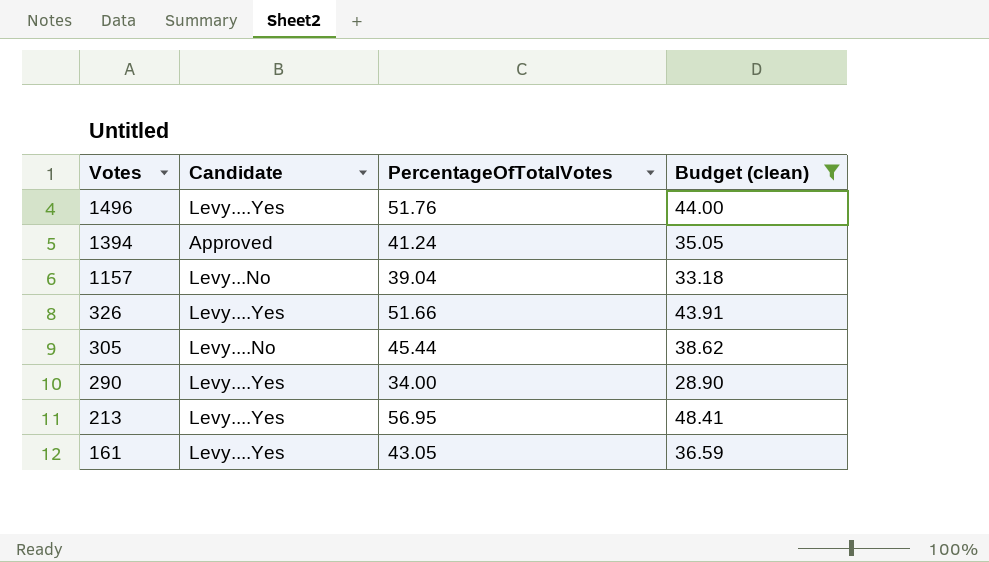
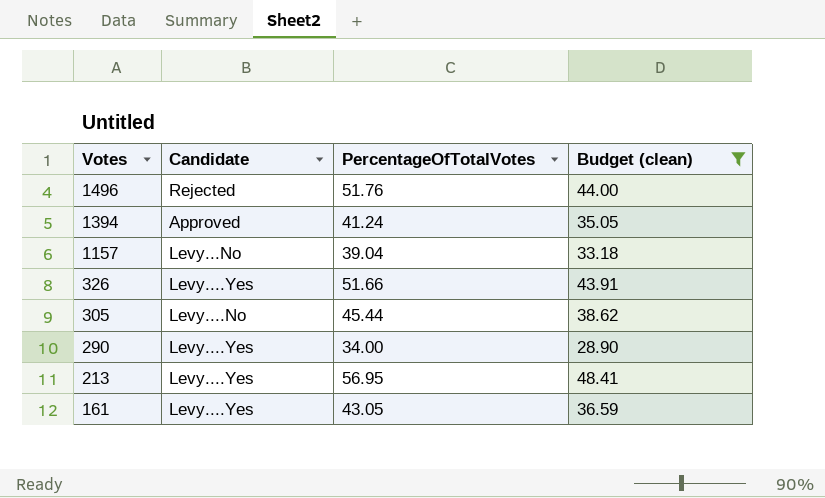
1496 | Candidate: Levy....Yes -> Rejected

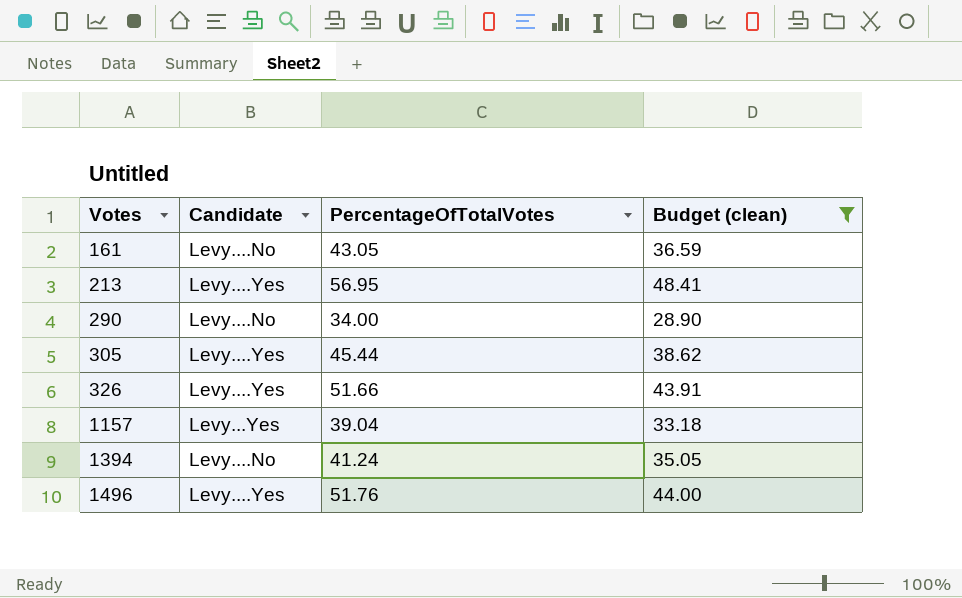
row order: Votes descending -> Votes ascending
161 | Candidate: Levy....Yes -> Levy....No
290 | Candidate: Levy....Yes -> Levy....No
305 | Candidate: Levy....No -> Levy....Yes
1157 | Candidate: Levy...No -> Levy...Yes
1394 | Candidate: Approved -> Levy....No
1496 | Candidate: Rejected -> Levy....Yes

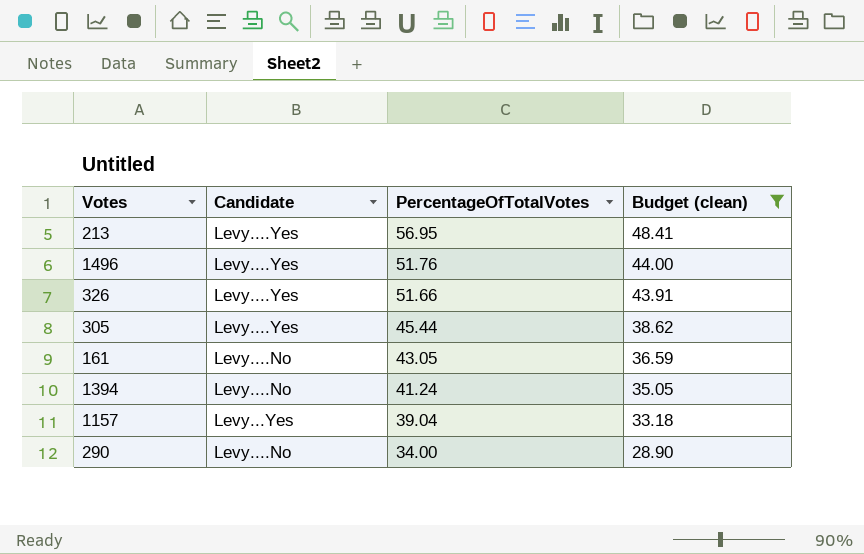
row order: Votes ascending -> PercentageOfTotalVotes descending

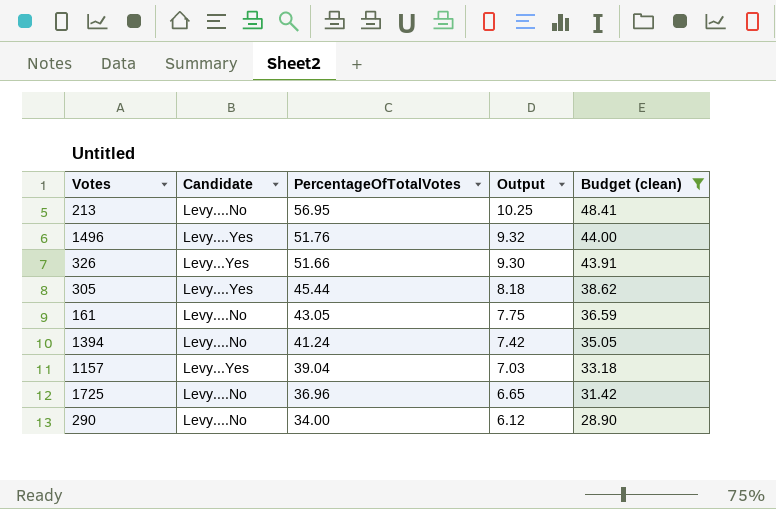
column Output | formula: none -> [PercentageOfTotalVotes] * 0.18
213 | Candidate: Levy....Yes -> Levy....No
326 | Candidate: Levy....Yes -> Levy...Yes
row 1725: none -> Levy....No | 36.96 | 6.65 | 31.42

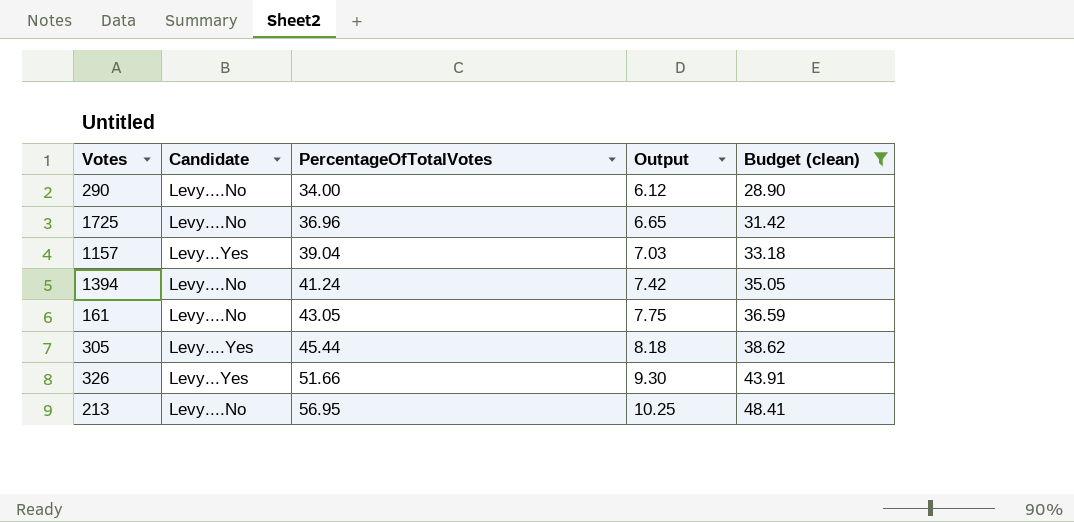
row order: PercentageOfTotalVotes descending -> PercentageOfTotalVotes ascending
row 1496: Levy....Yes | 51.76 | 9.32 | 44.00 -> none

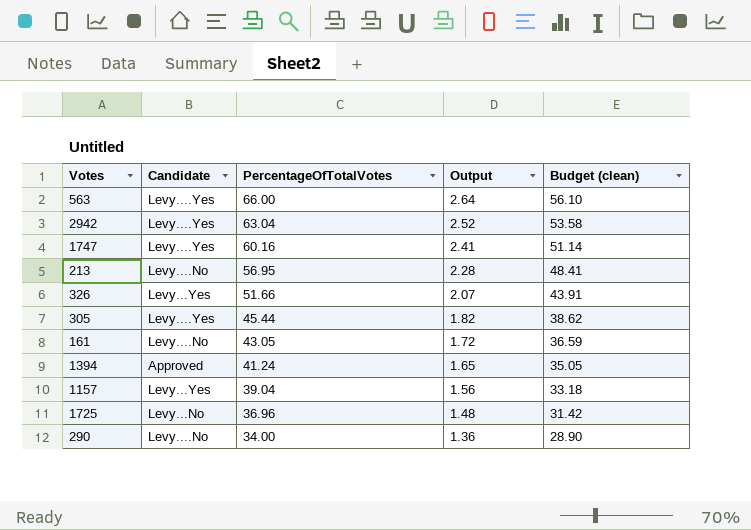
filter: Budget (clean) <= 48.41 -> none
row order: PercentageOfTotalVotes ascending -> PercentageOfTotalVotes descending
column Output | formula: [PercentageOfTotalVotes] * 0.18 -> [PercentageOfTotalVotes] * 0.04
1394 | Candidate: Levy....No -> Approved
1725 | Candidate: Levy....No -> Levy...No

